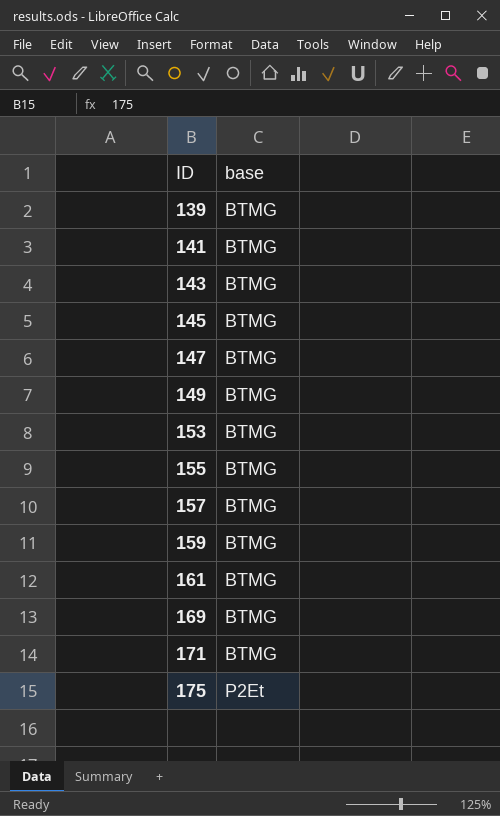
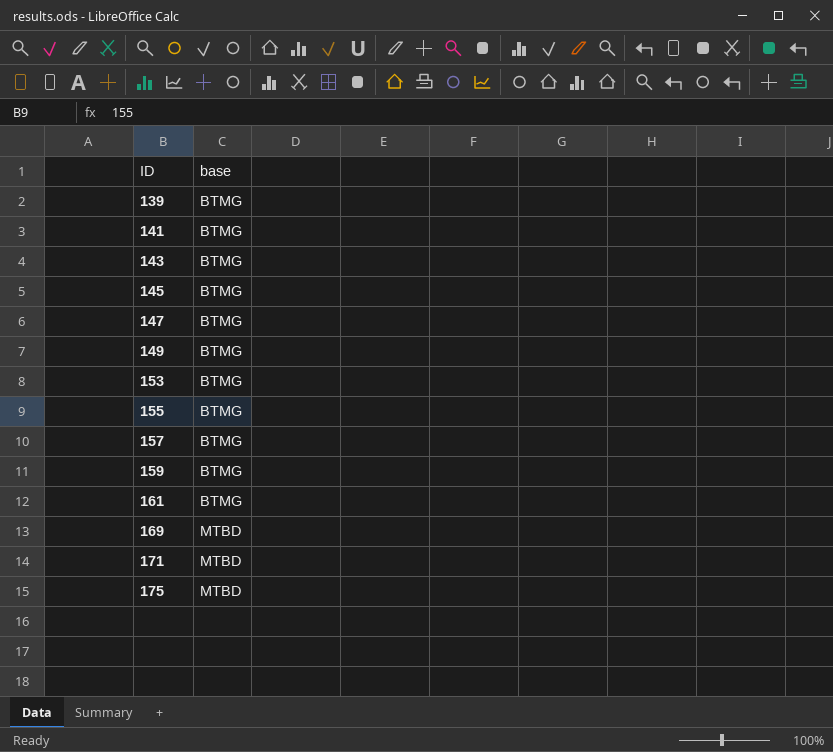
169 | base: BTMG -> MTBD
171 | base: BTMG -> MTBD
175 | base: P2Et -> MTBD

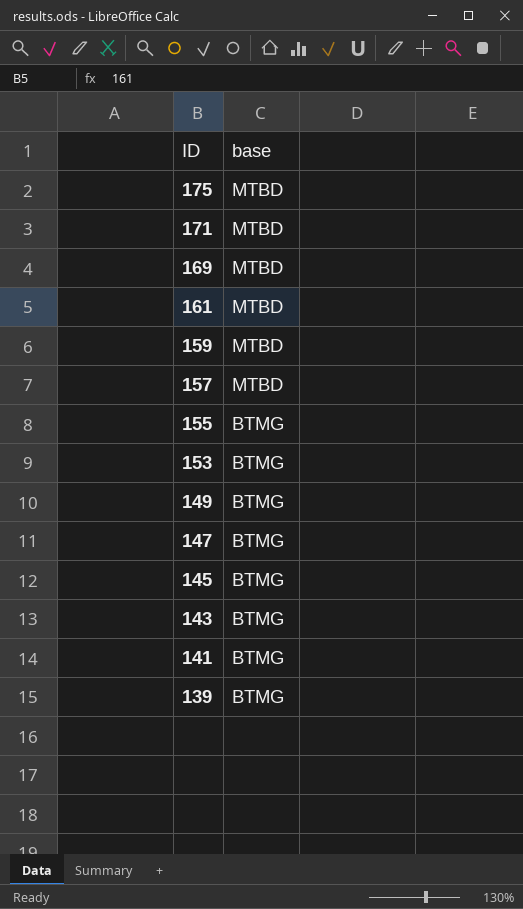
row order: ID ascending -> ID descending
161 | base: BTMG -> MTBD
159 | base: BTMG -> MTBD
157 | base: BTMG -> MTBD

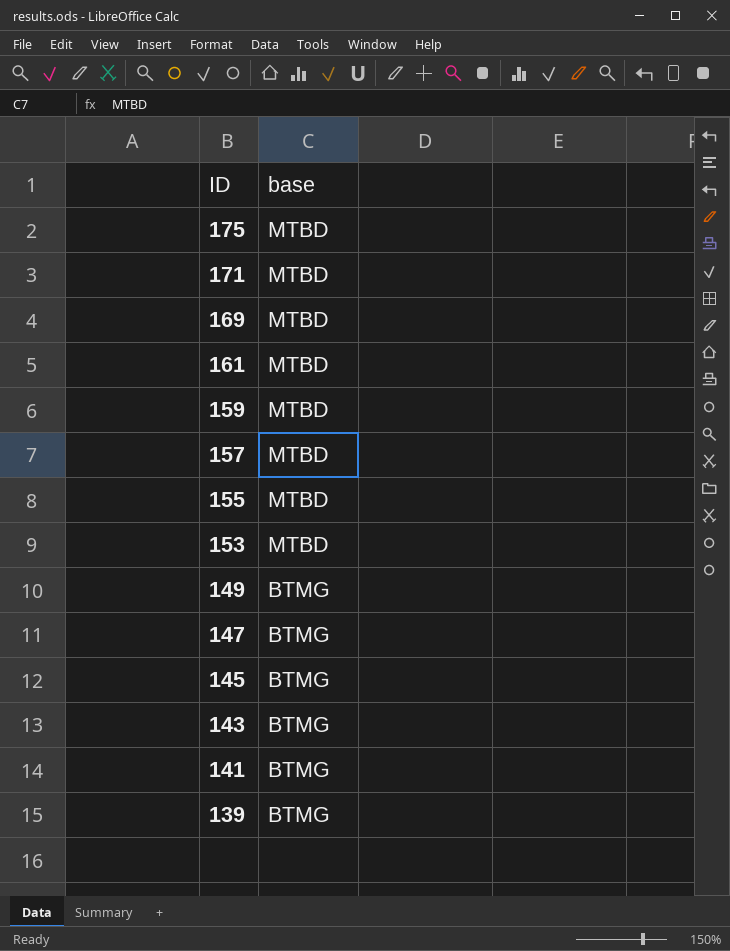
155 | base: BTMG -> MTBD
153 | base: BTMG -> MTBD

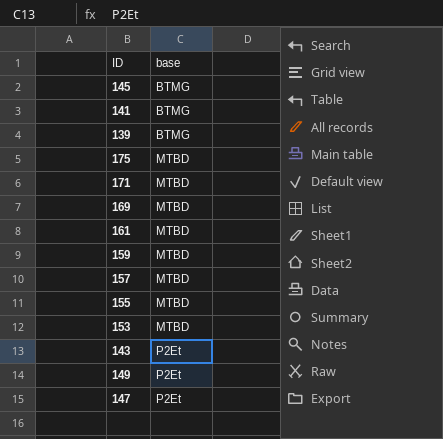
row order: ID descending -> base ascending
143 | base: BTMG -> P2Et
149 | base: BTMG -> P2Et
147 | base: BTMG -> P2Et

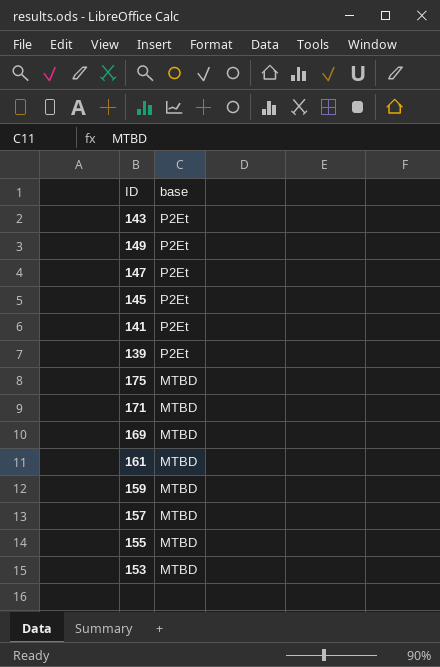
row order: base ascending -> base descending
145 | base: BTMG -> P2Et
141 | base: BTMG -> P2Et
139 | base: BTMG -> P2Et

